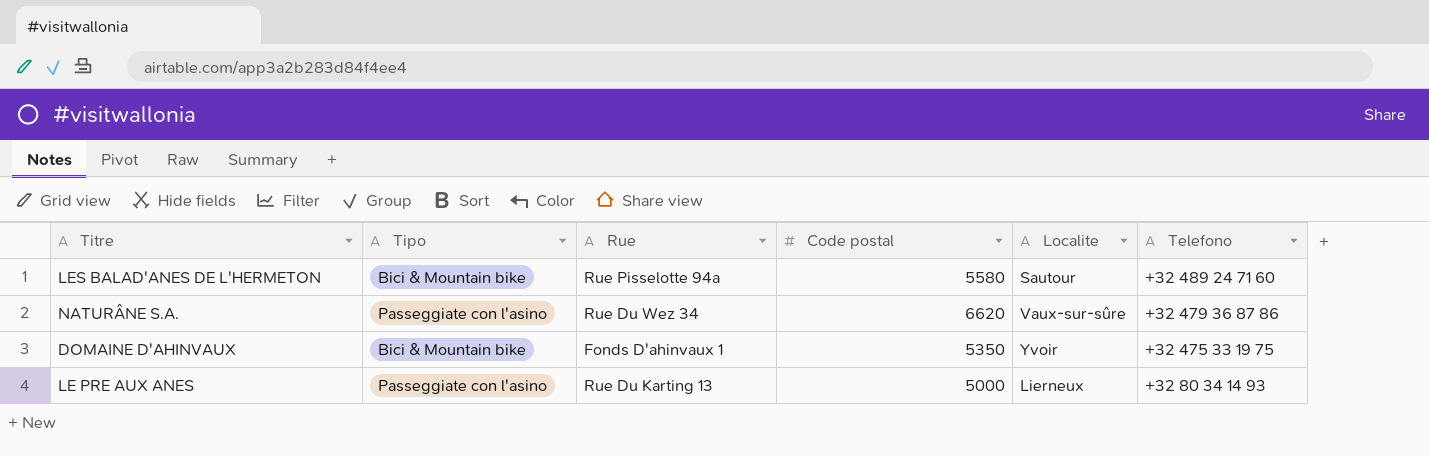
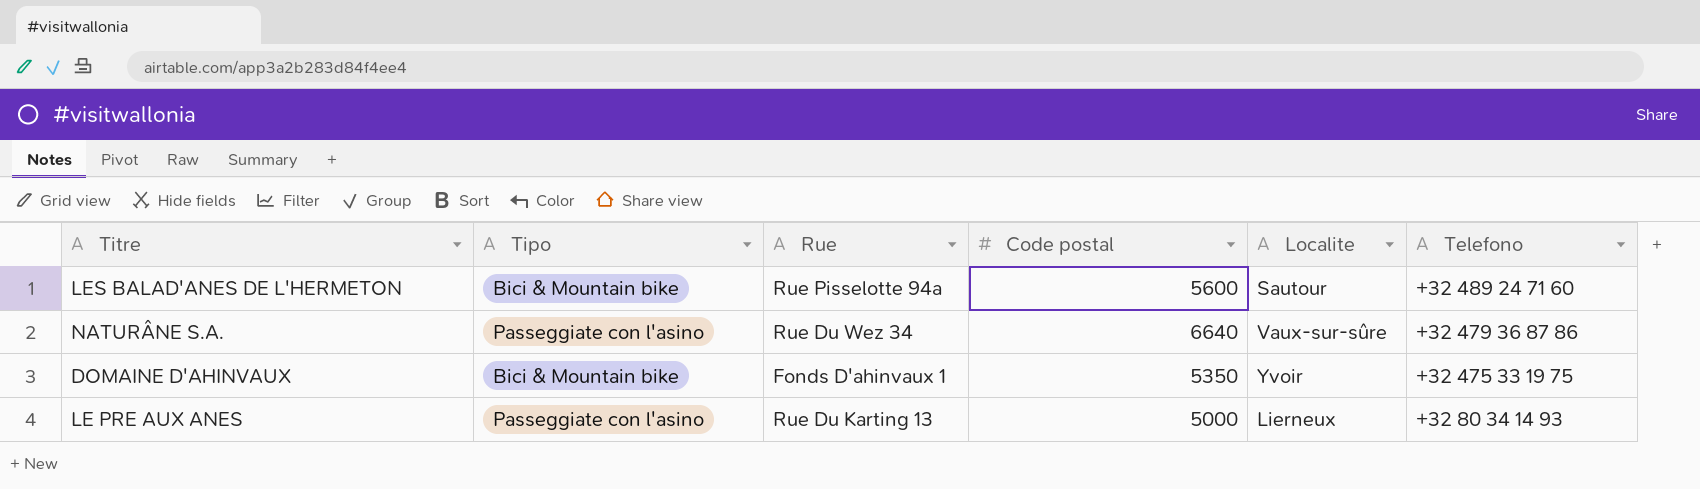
LES BALAD'ANES DE L'HERMETON | Code postal: 5580 -> 5600
NATURÂNE S.A. | Code postal: 6620 -> 6640

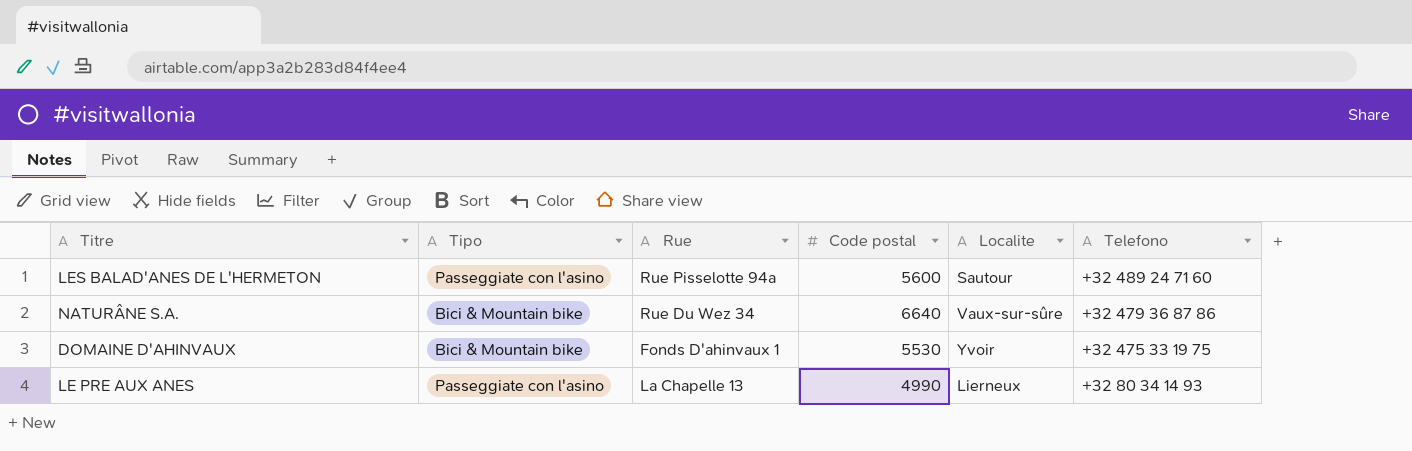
LES BALAD'ANES DE L'HERMETON | Tipo: Bici & Mountain bike -> Passeggiate con l'asino
NATURÂNE S.A. | Tipo: Passeggiate con l'asino -> Bici & Mountain bike
DOMAINE D'AHINVAUX | Code postal: 5350 -> 5530
LE PRE AUX ANES | Rue: Rue Du Karting 13 -> La Chapelle 13
LE PRE AUX ANES | Code postal: 5000 -> 4990

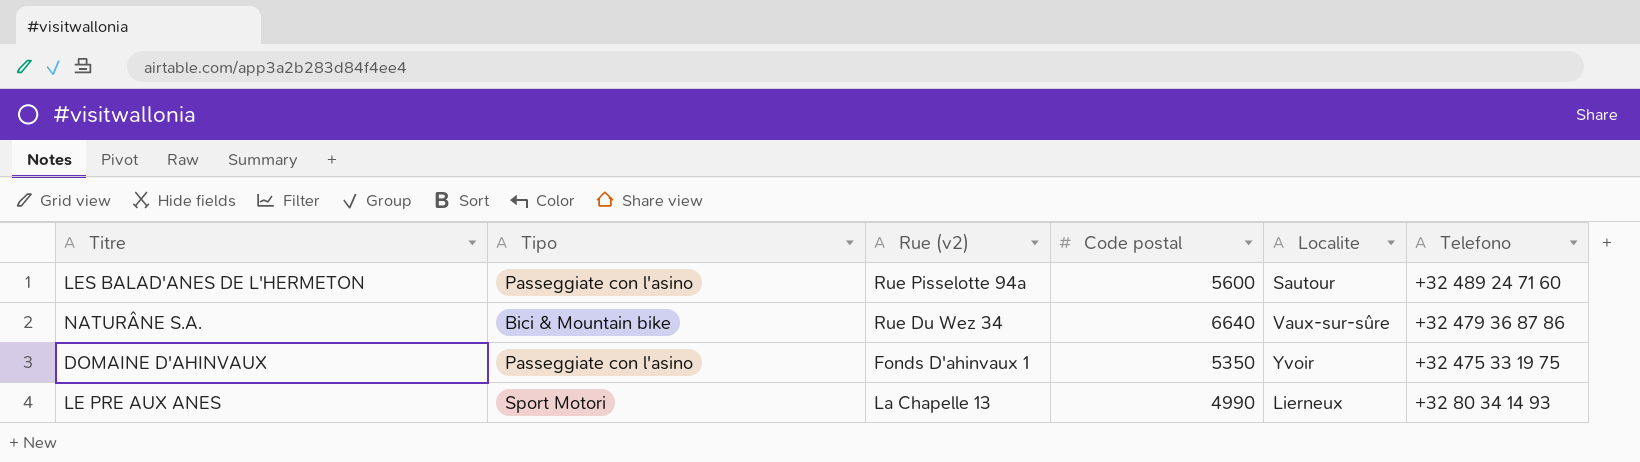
column name: Rue -> Rue (v2)
DOMAINE D'AHINVAUX | Tipo: Bici & Mountain bike -> Passeggiate con l'asino
DOMAINE D'AHINVAUX | Code postal: 5530 -> 5350
LE PRE AUX ANES | Tipo: Passeggiate con l'asino -> Sport Motori

